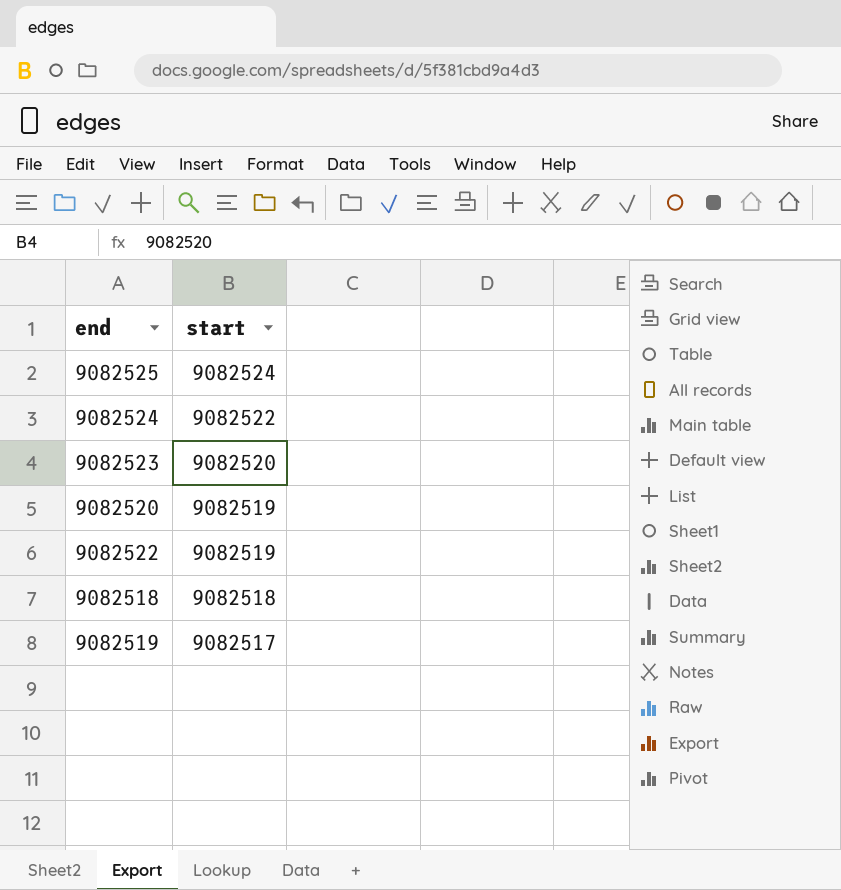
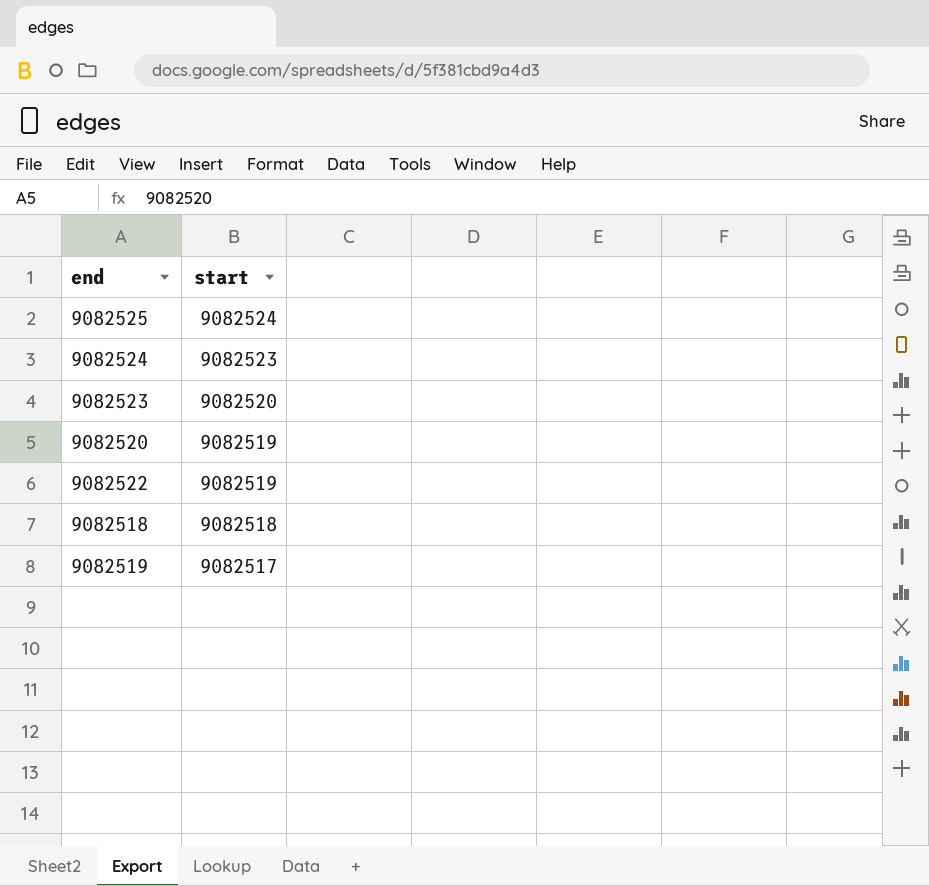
9082524 | start: 9082522 -> 9082523

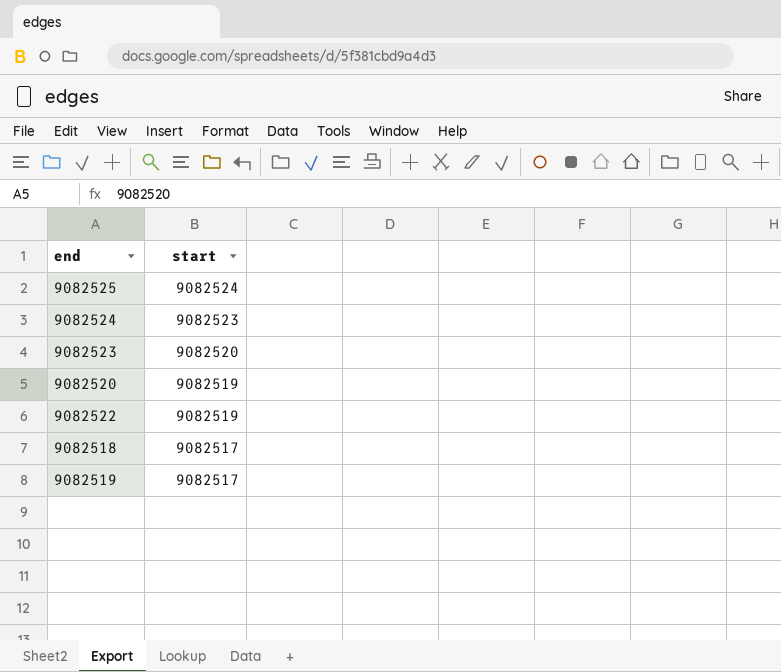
9082518 | start: 9082518 -> 9082517

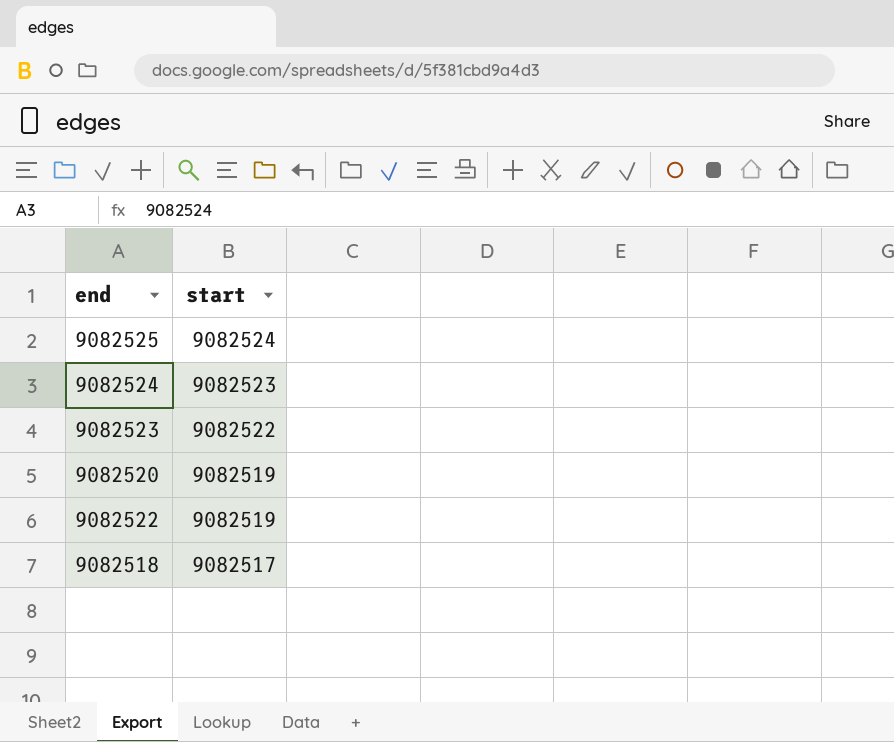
row 9082519: 9082517 -> none
9082523 | start: 9082520 -> 9082522

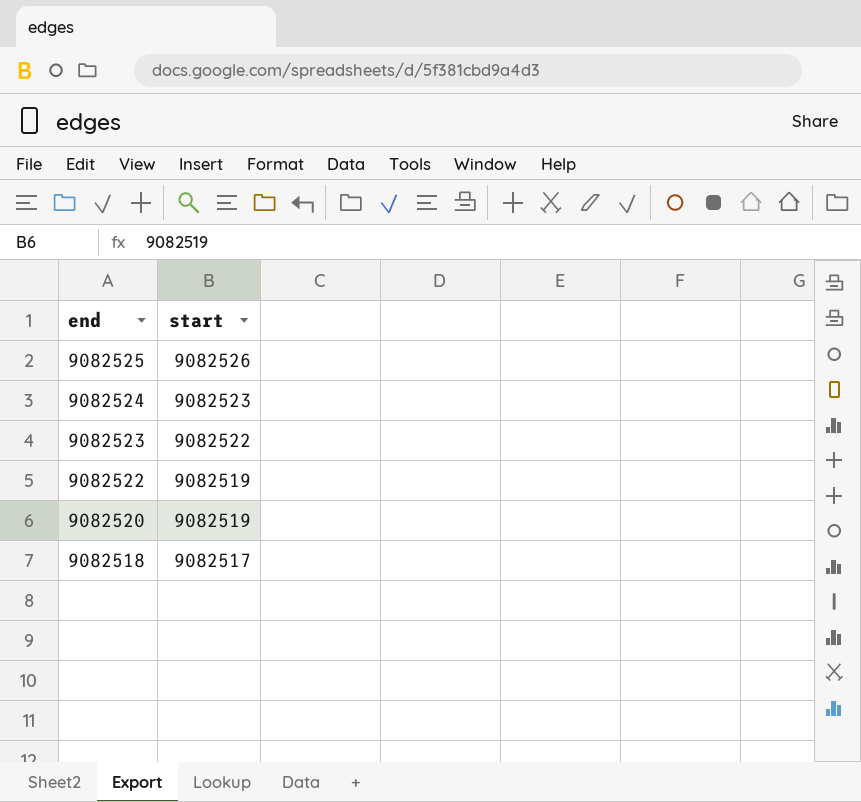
row order: start descending -> end descending
9082525 | start: 9082524 -> 9082526

